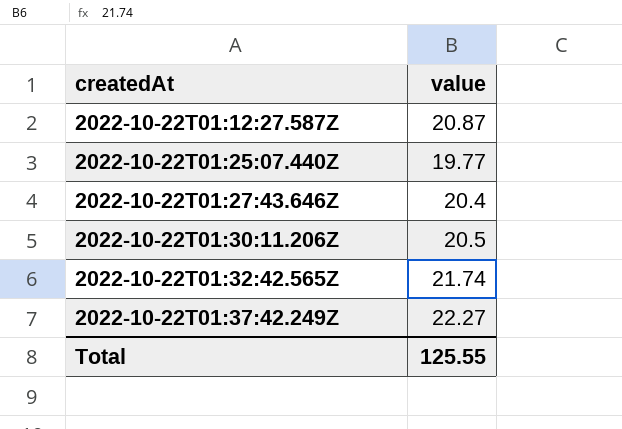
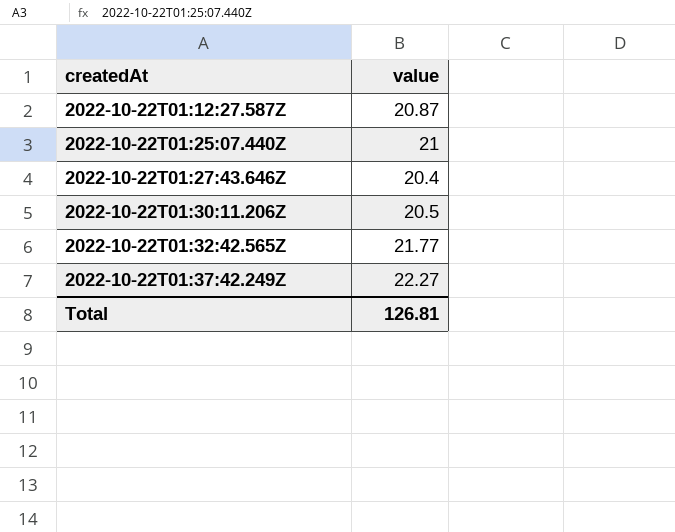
2022-10-22T01:25:07.440Z | value: 19.77 -> 21
2022-10-22T01:32:42.565Z | value: 21.74 -> 21.77
Total | value: 125.55 -> 126.81

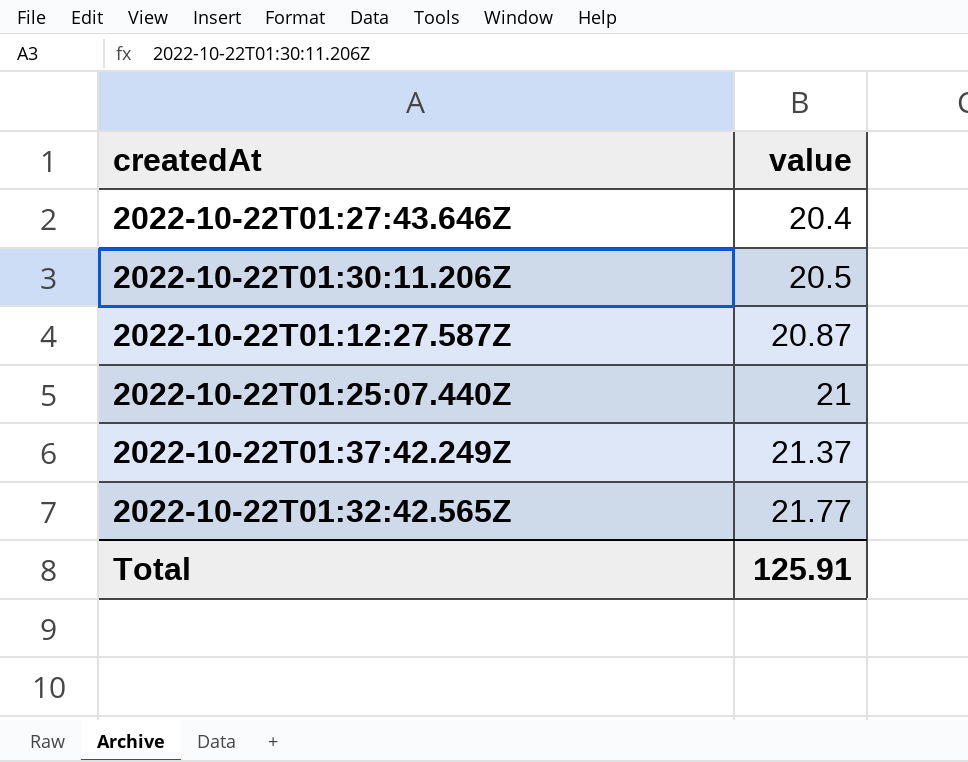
row order: createdAt ascending -> value ascending
2022-10-22T01:37:42.249Z | value: 22.27 -> 21.37
Total | value: 126.81 -> 125.91

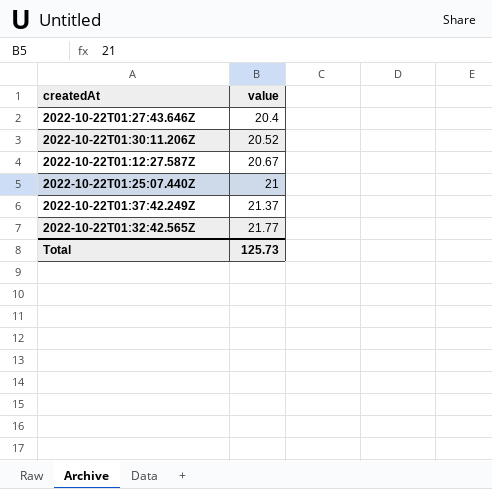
2022-10-22T01:30:11.206Z | value: 20.5 -> 20.52
2022-10-22T01:12:27.587Z | value: 20.87 -> 20.67
Total | value: 125.91 -> 125.73

